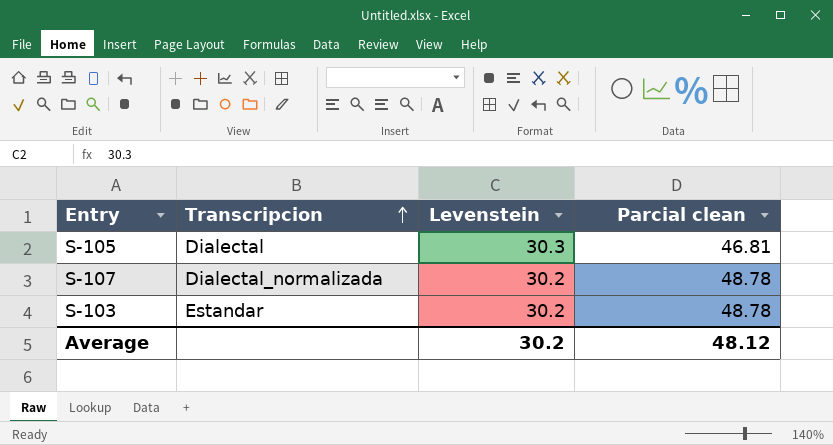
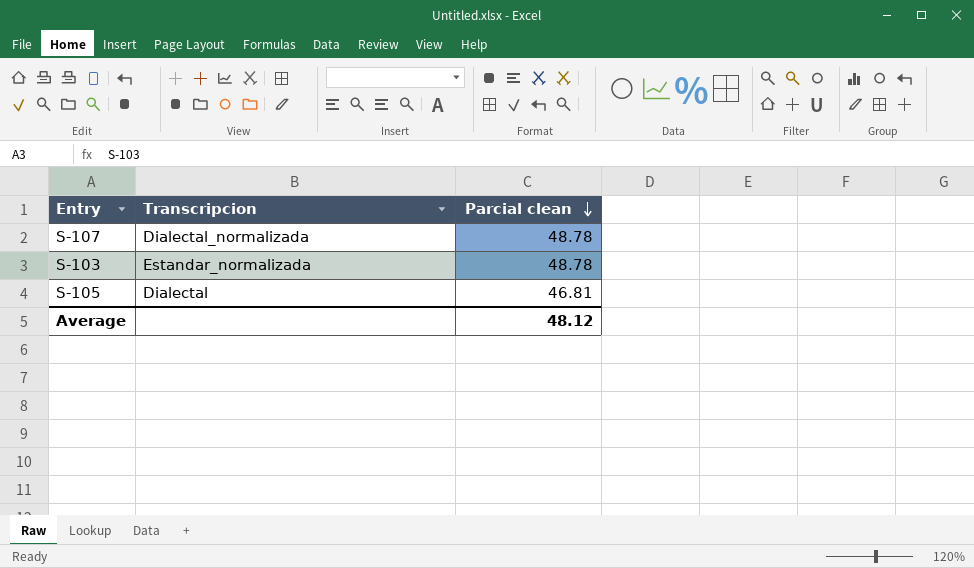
row order: Transcripcion ascending -> Parcial clean descending
column Levenstein | position: 3 -> none
S-103 | Transcripcion: Estandar -> Estandar_normalizada

